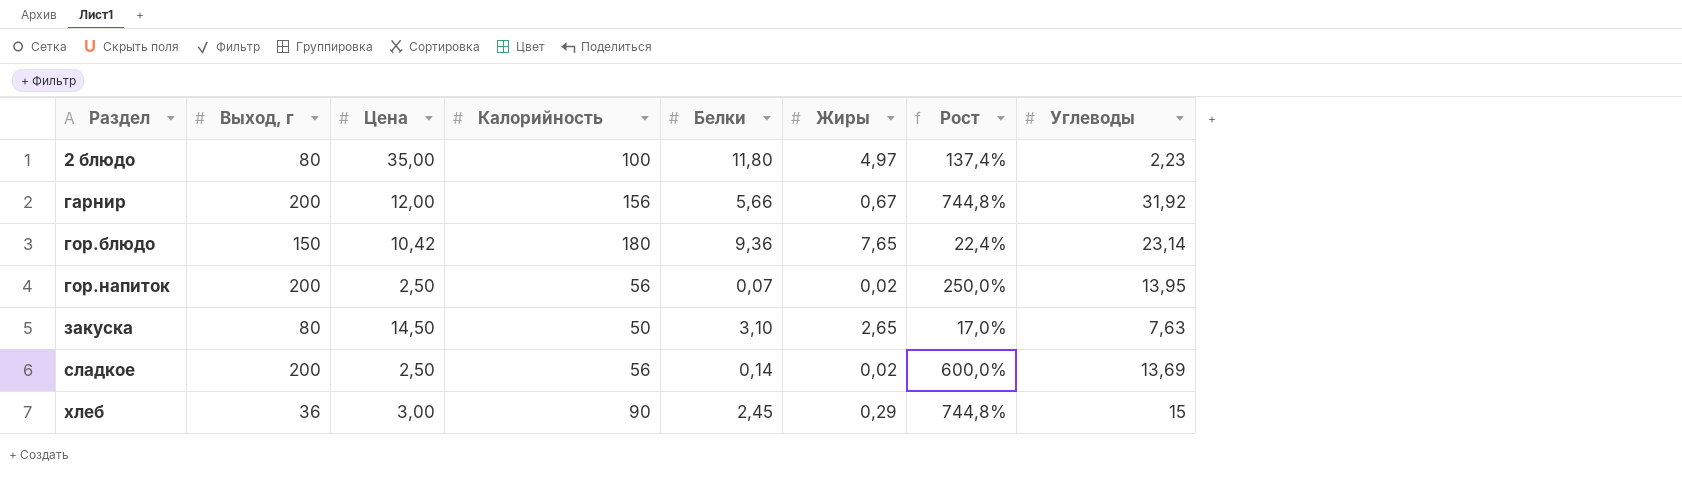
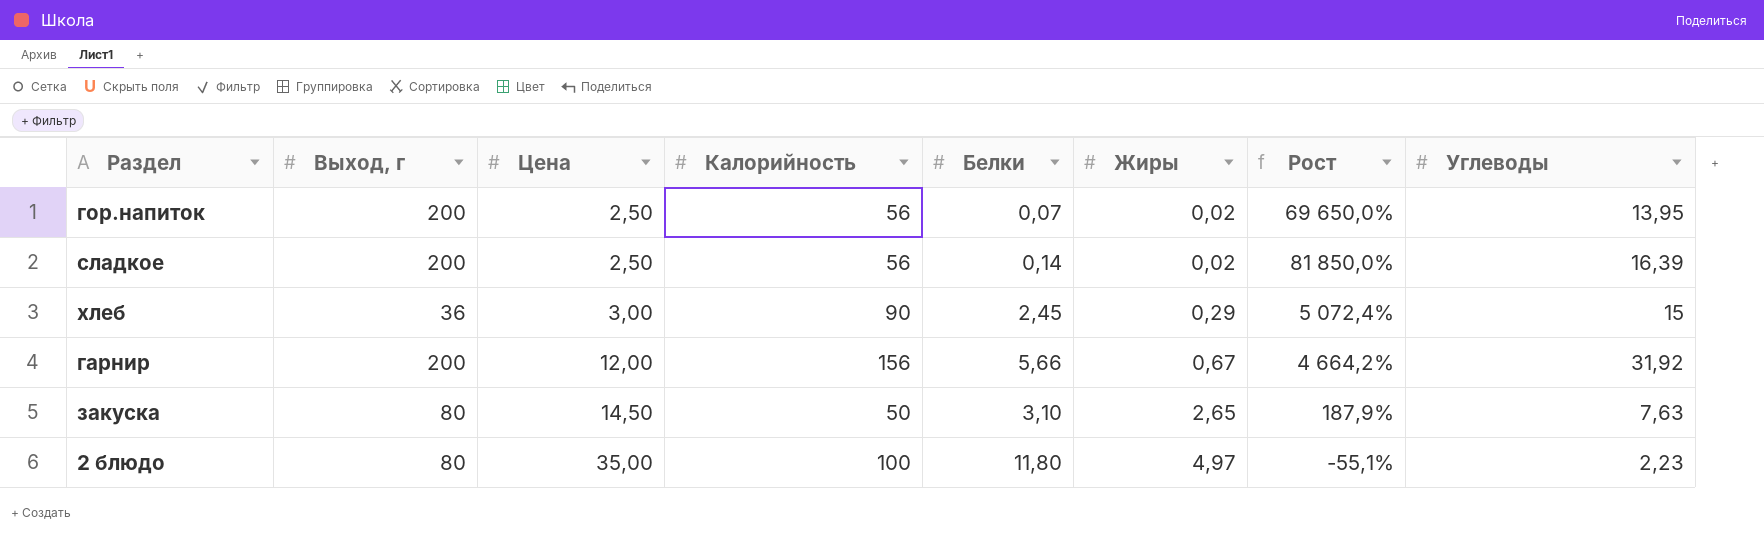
row order: Раздел ascending -> Цена ascending
column Рост | formula: ([Белки] - [Жиры]) / [Жиры] -> ([Углеводы] - [Жиры]) / [Жиры]
row гор.блюдо: 150 | 10,42 | 180 | 9,36 | 7,65 | 22,4% | 23,14 -> none
сладкое | Углеводы: 13,69 -> 16,39

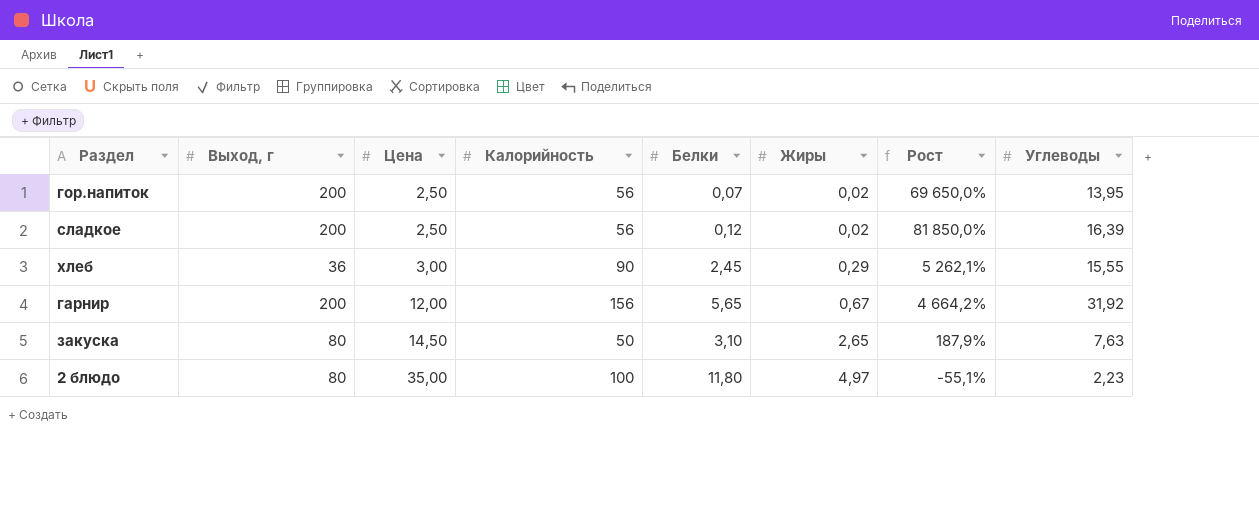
сладкое | Белки: 0,14 -> 0,12
хлеб | Рост: 5 072,4% -> 5 262,1%
хлеб | Углеводы: 15 -> 15,55
гарнир | Белки: 5,66 -> 5,65

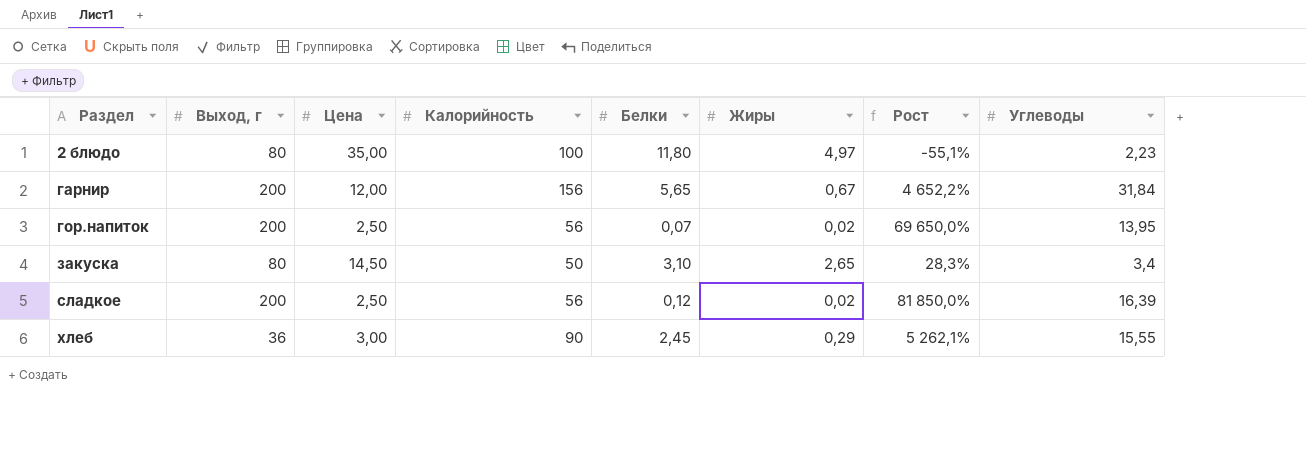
row order: Цена ascending -> Раздел ascending
гарнир | Рост: 4 664,2% -> 4 652,2%
гарнир | Углеводы: 31,92 -> 31,84
закуска | Рост: 187,9% -> 28,3%
закуска | Углеводы: 7,63 -> 3,4

